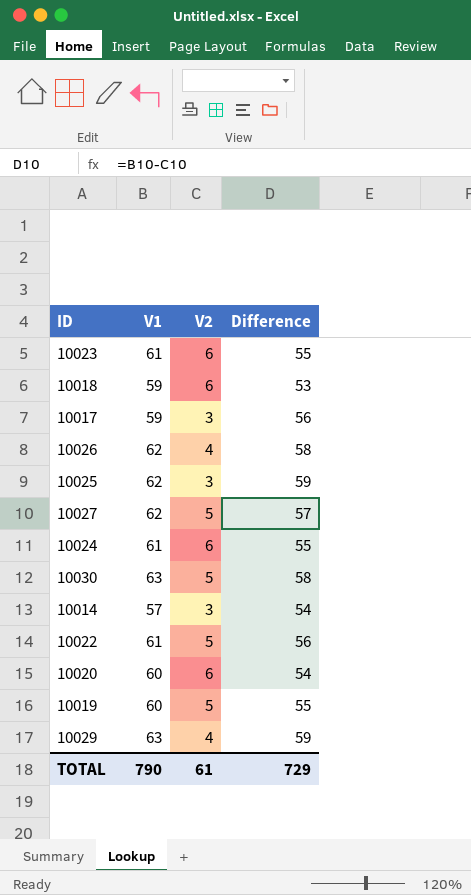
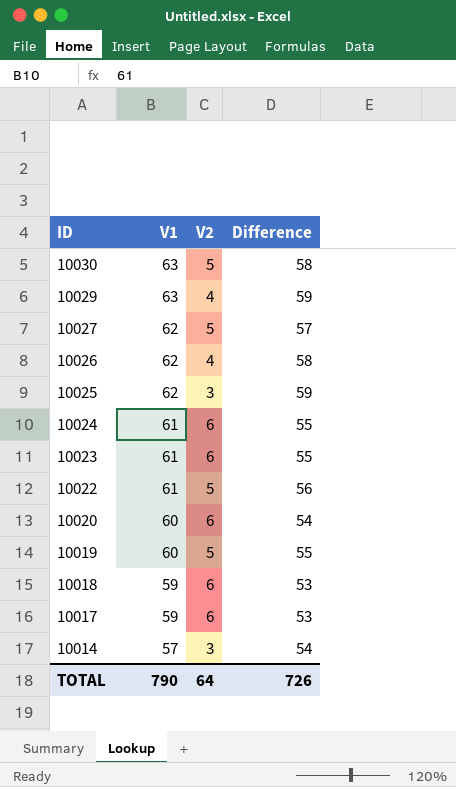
row order: none -> ID descending
10017 | V2: 3 -> 6
10017 | Difference: 56 -> 53
TOTAL | V2: 61 -> 64
TOTAL | Difference: 729 -> 726

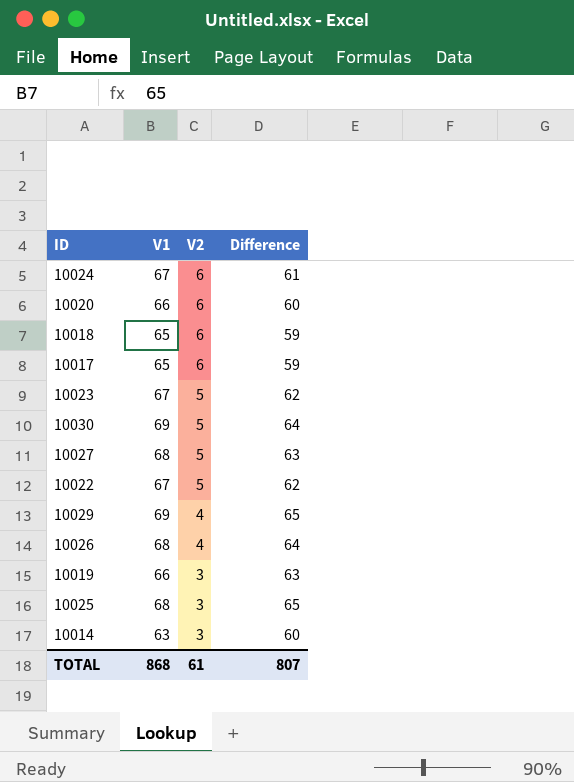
row order: ID descending -> V2 descending
10024 | V1: 61 -> 67
10024 | Difference: 55 -> 61
10020 | V1: 60 -> 66
10020 | Difference: 54 -> 60
10018 | V1: 59 -> 65
10018 | Difference: 53 -> 59
10017 | V1: 59 -> 65
10017 | Difference: 53 -> 59
10023 | V1: 61 -> 67
10023 | V2: 6 -> 5
10023 | Difference: 55 -> 62
10030 | V1: 63 -> 69
10030 | Difference: 58 -> 64
10027 | V1: 62 -> 68
10027 | Difference: 57 -> 63
10022 | V1: 61 -> 67
10022 | Difference: 56 -> 62
10029 | V1: 63 -> 69
10029 | Difference: 59 -> 65
10026 | V1: 62 -> 68
10026 | Difference: 58 -> 64
10019 | V1: 60 -> 66
10019 | V2: 5 -> 3
10019 | Difference: 55 -> 63
10025 | V1: 62 -> 68
10025 | Difference: 59 -> 65
10014 | V1: 57 -> 63
10014 | Difference: 54 -> 60
TOTAL | V1: 790 -> 868
TOTAL | V2: 64 -> 61
TOTAL | Difference: 726 -> 807

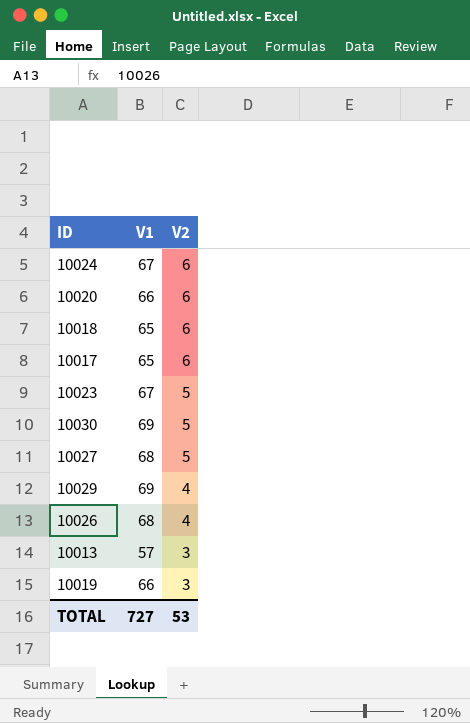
column Difference | formula: [V1] - [V2] -> none
row 10022: 67 | 5 | 62 -> none
row 10025: 68 | 3 | 65 -> none
row 10014: 63 | 3 | 60 -> none
row 10013: none -> 57 | 3
TOTAL | V1: 868 -> 727
TOTAL | V2: 61 -> 53

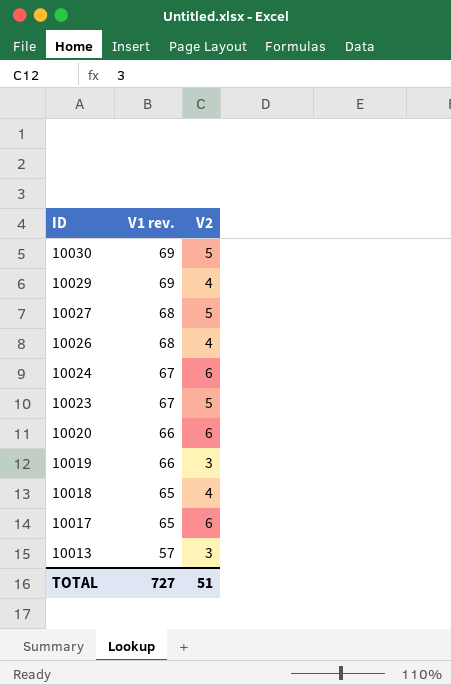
row order: V2 descending -> ID descending
column name: V1 -> V1 rev.
10018 | V2: 6 -> 4
TOTAL | V2: 53 -> 51

